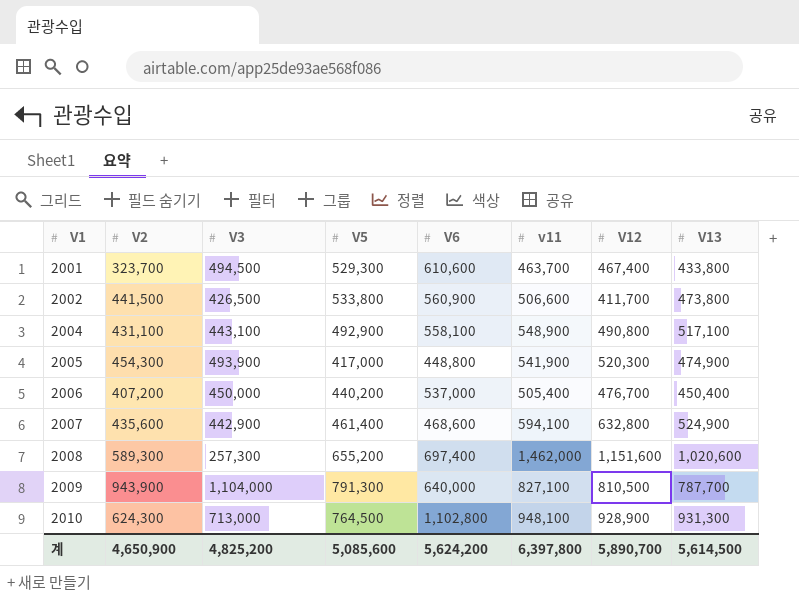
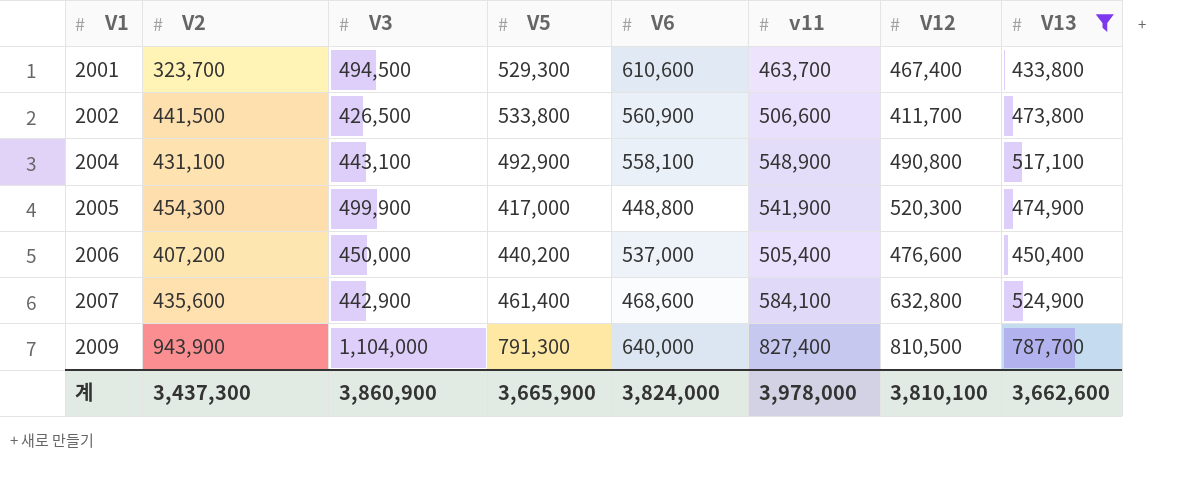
filter: none -> V13 <= 787,700
2005 | V3: 493,900 -> 499,900
2006 | V12: 476,700 -> 476,600
2007 | v11: 594,100 -> 584,100
2009 | v11: 827,100 -> 827,400
계 | V2: 4,650,900 -> 3,437,300
계 | V3: 4,825,200 -> 3,860,900
계 | V5: 5,085,600 -> 3,665,900
계 | V6: 5,624,200 -> 3,824,000
계 | v11: 6,397,800 -> 3,978,000
계 | V12: 5,890,700 -> 3,810,100
계 | V13: 5,614,500 -> 3,662,600

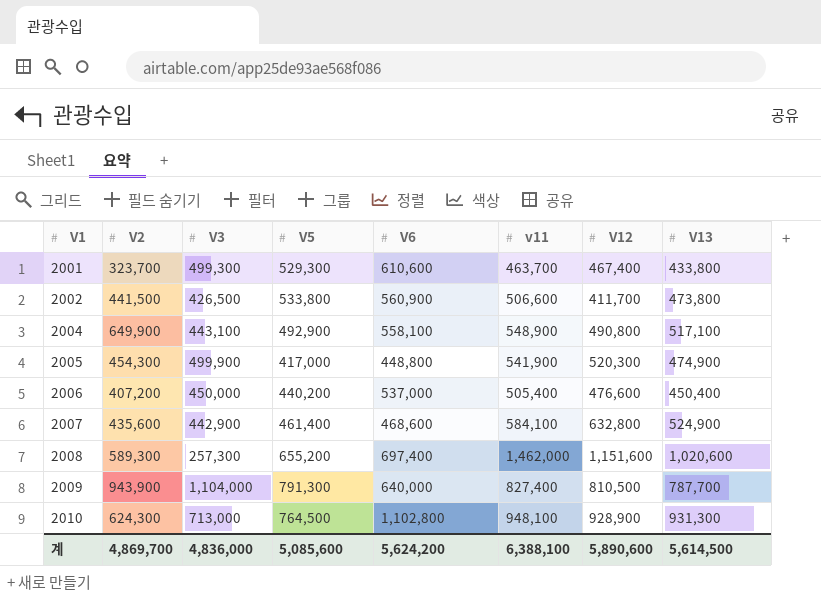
filter: V13 <= 787,700 -> none
2001 | V3: 494,500 -> 499,300
2004 | V2: 431,100 -> 649,900
계 | V2: 3,437,300 -> 4,869,700
계 | V3: 3,860,900 -> 4,836,000
계 | V5: 3,665,900 -> 5,085,600
계 | V6: 3,824,000 -> 5,624,200
계 | v11: 3,978,000 -> 6,388,100
계 | V12: 3,810,100 -> 5,890,600
계 | V13: 3,662,600 -> 5,614,500

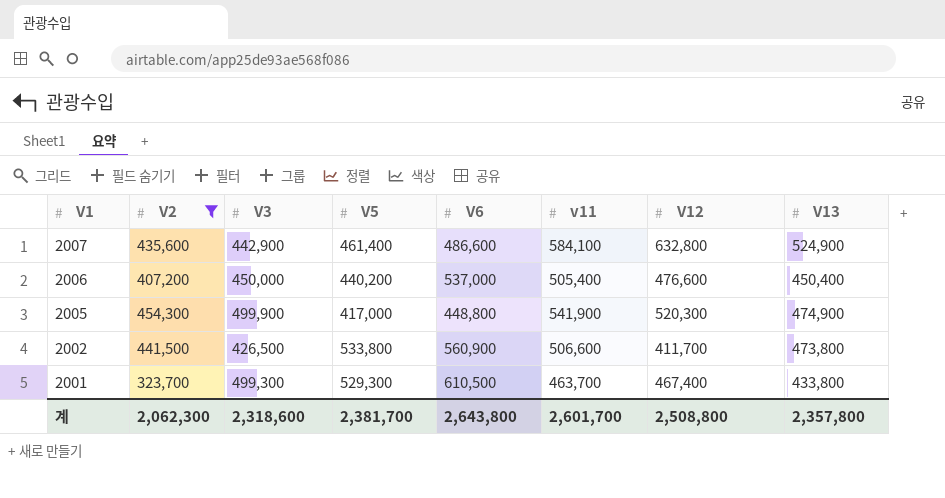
filter: none -> V2 <= 454,300
row order: V1 ascending -> V1 descending
2007 | V6: 468,600 -> 486,600
2001 | V6: 610,600 -> 610,500
계 | V2: 4,869,700 -> 2,062,300
계 | V3: 4,836,000 -> 2,318,600
계 | V5: 5,085,600 -> 2,381,700
계 | V6: 5,624,200 -> 2,643,800
계 | v11: 6,388,100 -> 2,601,700
계 | V12: 5,890,600 -> 2,508,800
계 | V13: 5,614,500 -> 2,357,800

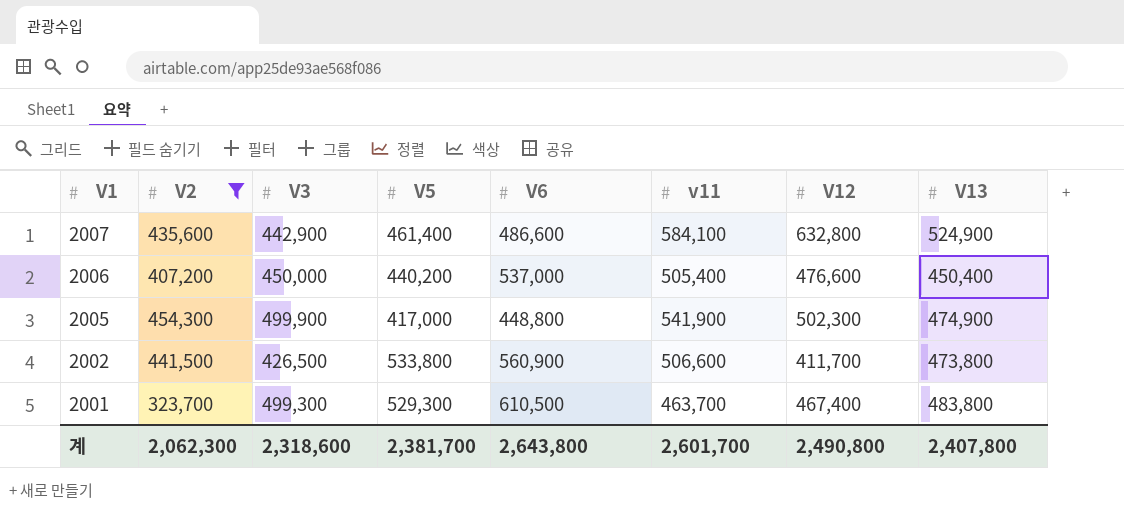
2005 | V12: 520,300 -> 502,300
2001 | V13: 433,800 -> 483,800
계 | V12: 2,508,800 -> 2,490,800
계 | V13: 2,357,800 -> 2,407,800

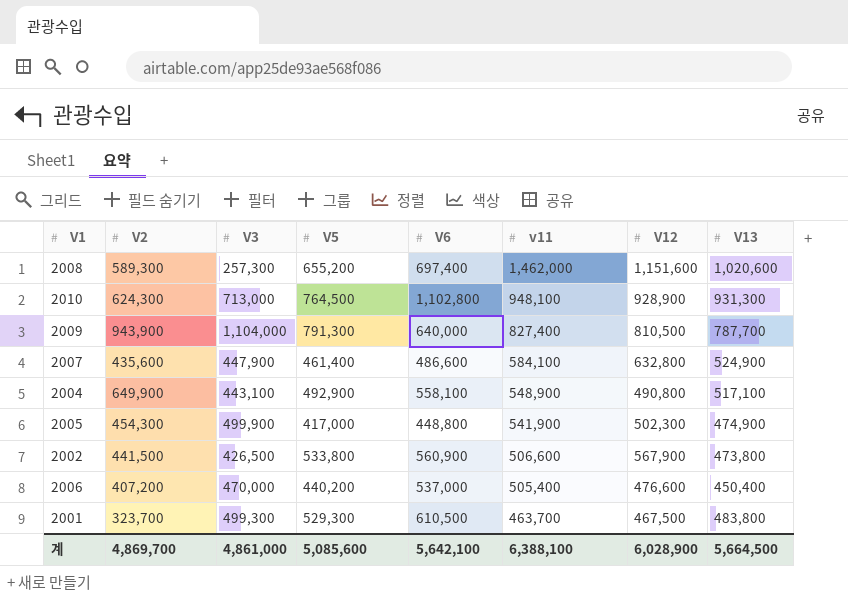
filter: V2 <= 454,300 -> none
row order: V1 descending -> v11 descending
2007 | V3: 442,900 -> 447,900
2002 | V12: 411,700 -> 567,900
2006 | V3: 450,000 -> 470,000
2001 | V12: 467,400 -> 467,500
계 | V2: 2,062,300 -> 4,869,700
계 | V3: 2,318,600 -> 4,861,000
계 | V5: 2,381,700 -> 5,085,600
계 | V6: 2,643,800 -> 5,642,100
계 | v11: 2,601,700 -> 6,388,100
계 | V12: 2,490,800 -> 6,028,900
계 | V13: 2,407,800 -> 5,664,500

